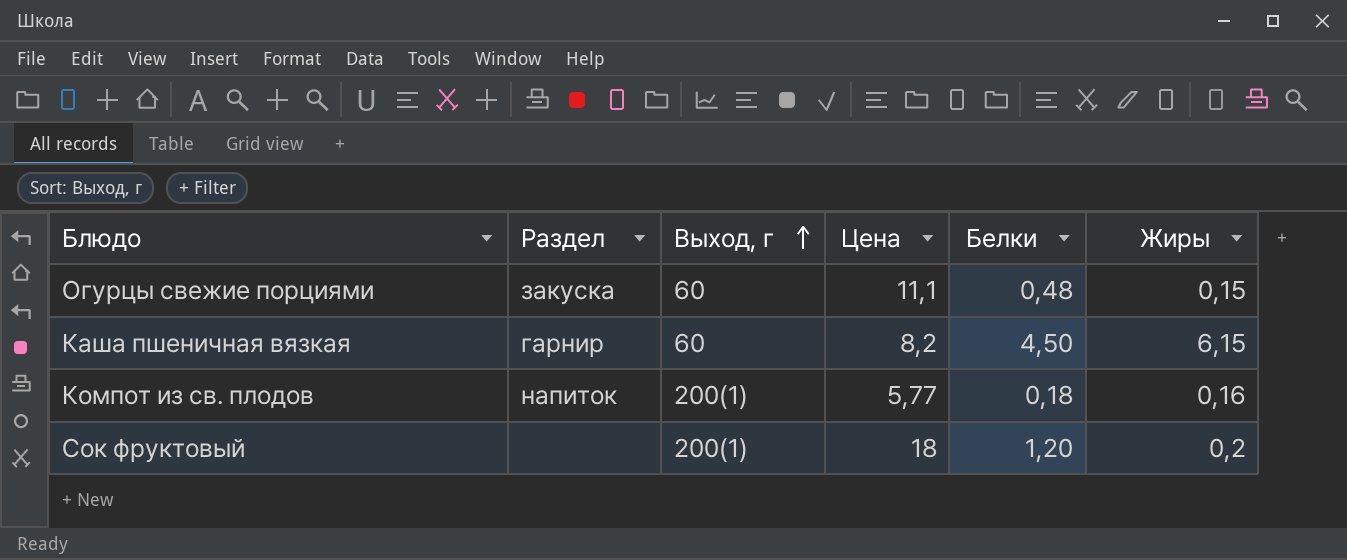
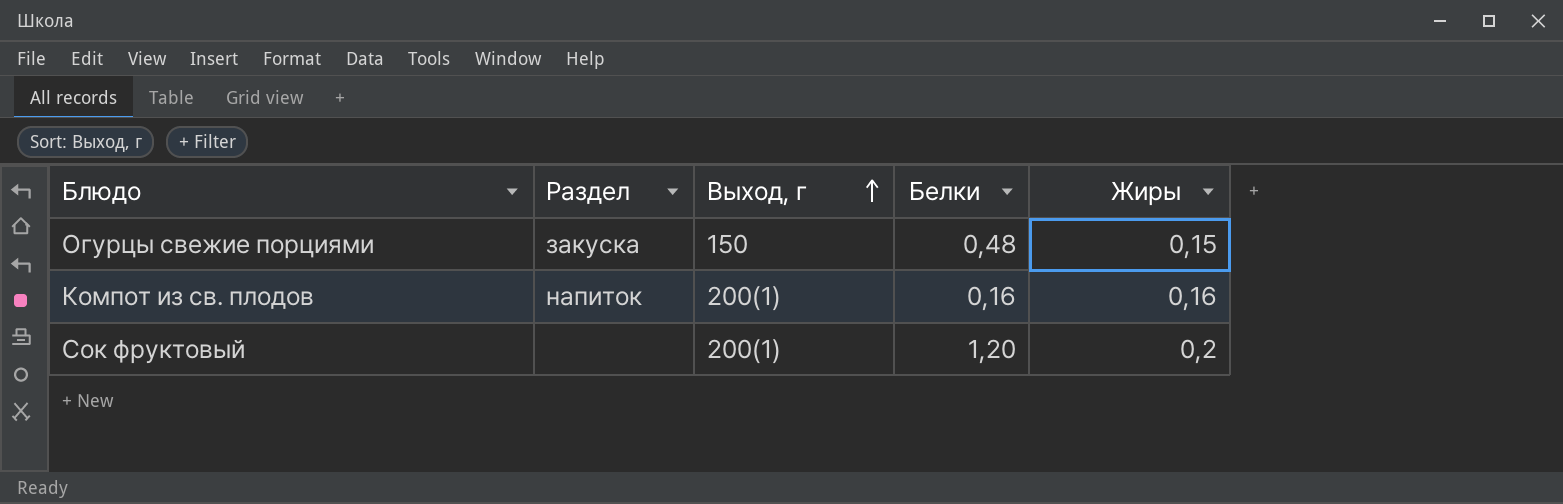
column Цена | position: 4 -> none
row Каша пшеничная вязкая: гарнир | 60 | 8,2 | 4,50 | 6,15 -> none
Огурцы свежие порциями | Выход, г: 60 -> 150
Компот из св. плодов | Белки: 0,18 -> 0,16

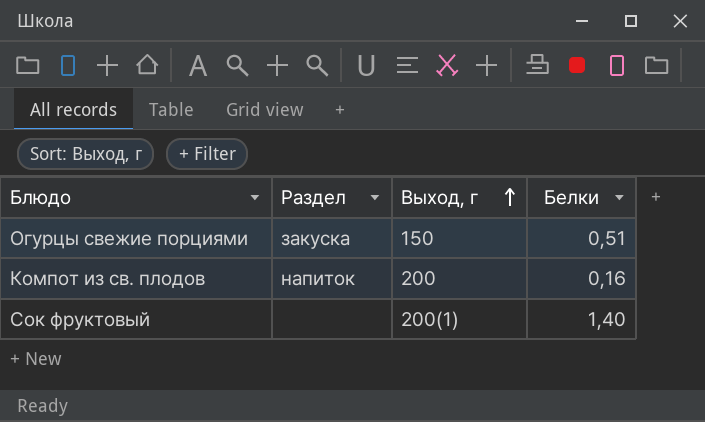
column Жиры | position: 5 -> none
Огурцы свежие порциями | Белки: 0,48 -> 0,51
Компот из св. плодов | Выход, г: 200(1) -> 200
Сок фруктовый | Белки: 1,20 -> 1,40

